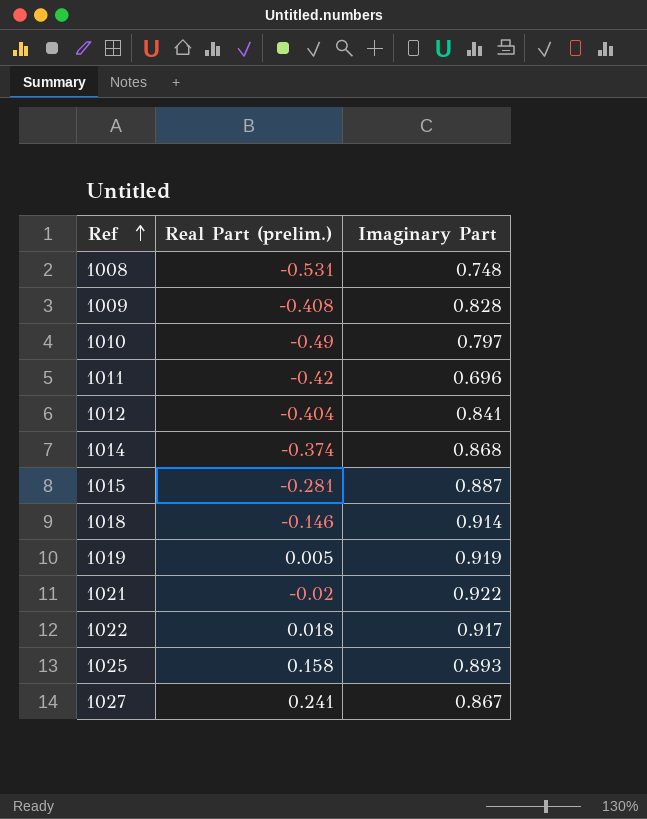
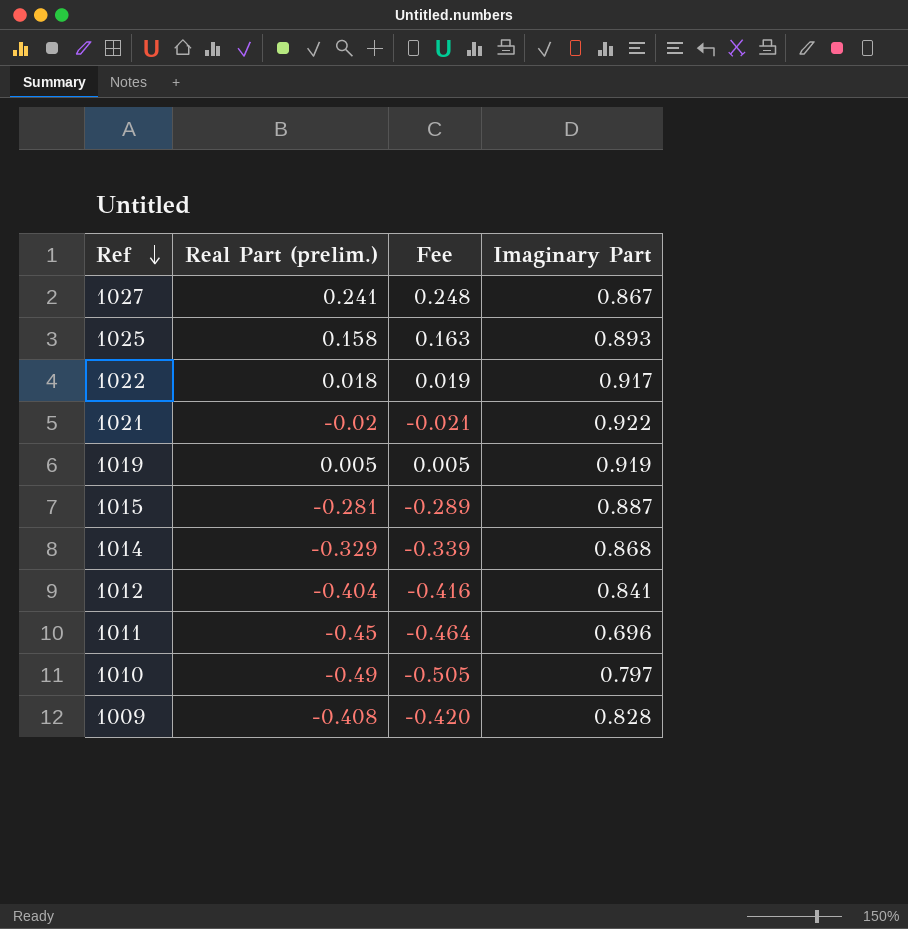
row order: Ref ascending -> Ref descending
column Fee | formula: none -> [Real Part (prelim.)] * 1.03
row 1008: -0.531 | 0.748 -> none
row 1018: -0.146 | 0.914 -> none
1014 | Real Part (prelim.): -0.374 -> -0.329
1011 | Real Part (prelim.): -0.42 -> -0.45

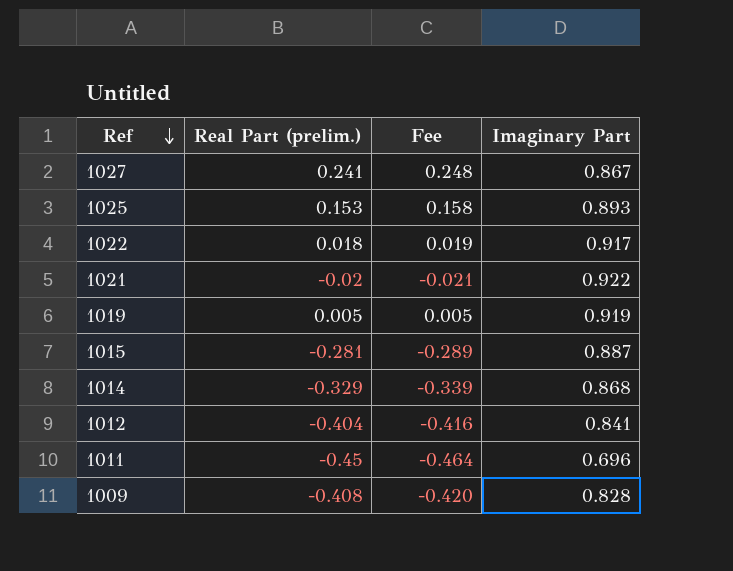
row 1010: -0.49 | -0.505 | 0.797 -> none
1025 | Real Part (prelim.): 0.158 -> 0.153
1025 | Fee: 0.163 -> 0.158

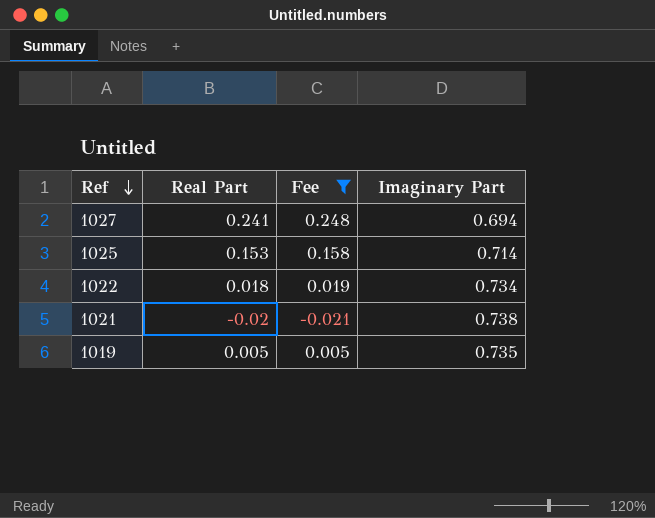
filter: none -> Fee >= -0.021
column name: Real Part (prelim.) -> Real Part
1027 | Imaginary Part: 0.867 -> 0.694
1025 | Imaginary Part: 0.893 -> 0.714
1022 | Imaginary Part: 0.917 -> 0.734
1021 | Imaginary Part: 0.922 -> 0.738
1019 | Imaginary Part: 0.919 -> 0.735

